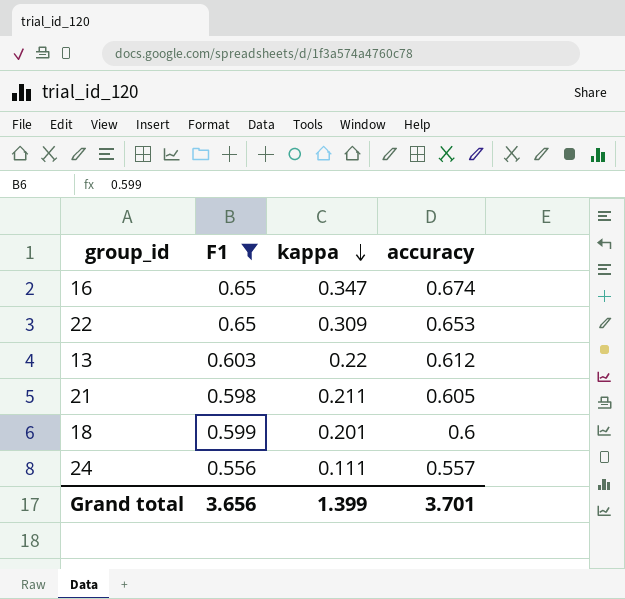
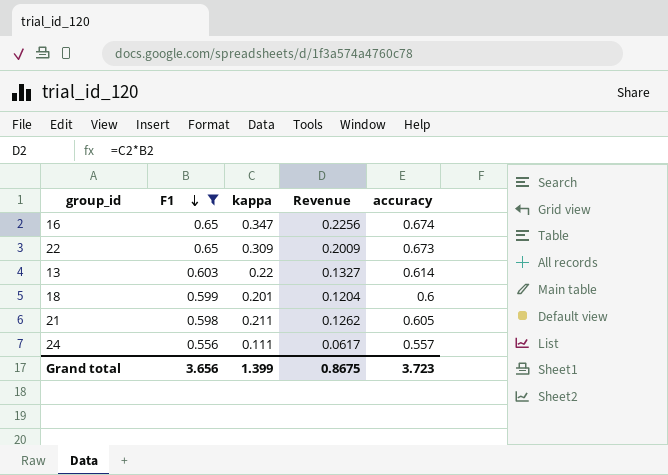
row order: kappa descending -> F1 descending
column Revenue | formula: none -> [F1] * [kappa]
22 | accuracy: 0.653 -> 0.673
13 | accuracy: 0.612 -> 0.614
Grand total | accuracy: 3.701 -> 3.723

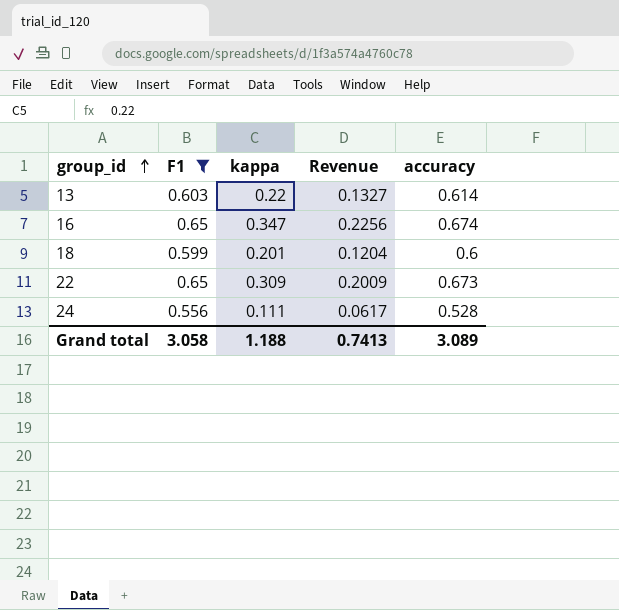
row order: F1 descending -> group_id ascending
row 21: 0.598 | 0.211 | 0.1262 | 0.605 -> none
24 | accuracy: 0.557 -> 0.528
Grand total | F1: 3.656 -> 3.058
Grand total | kappa: 1.399 -> 1.188
Grand total | Revenue: 0.8675 -> 0.7413
Grand total | accuracy: 3.723 -> 3.089

